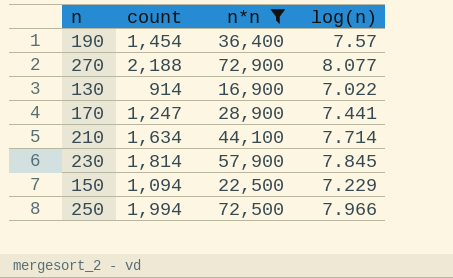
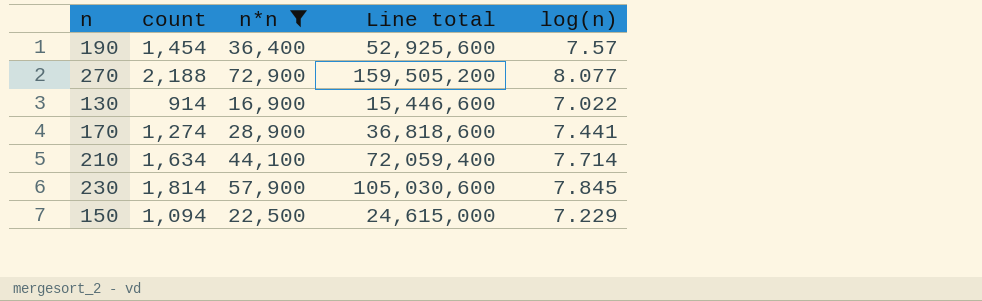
column Line total | formula: none -> [count] * [n*n]
row 250: 1,994 | 72,500 | 7.966 -> none
170 | count: 1,247 -> 1,274

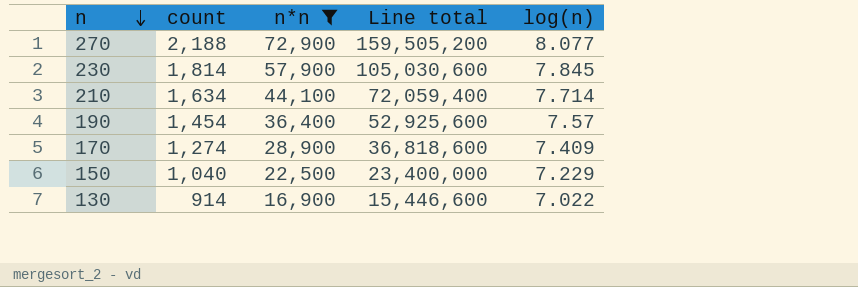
row order: none -> n descending
170 | log(n): 7.441 -> 7.409
150 | count: 1,094 -> 1,040
150 | Line total: 24,615,000 -> 23,400,000

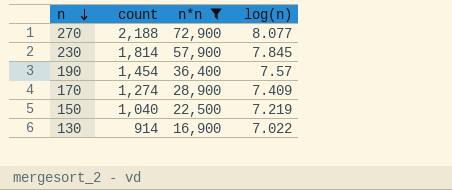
column Line total | formula: [count] * [n*n] -> none
row 210: 1,634 | 44,100 | 72,059,400 | 7.714 -> none
150 | log(n): 7.229 -> 7.219

